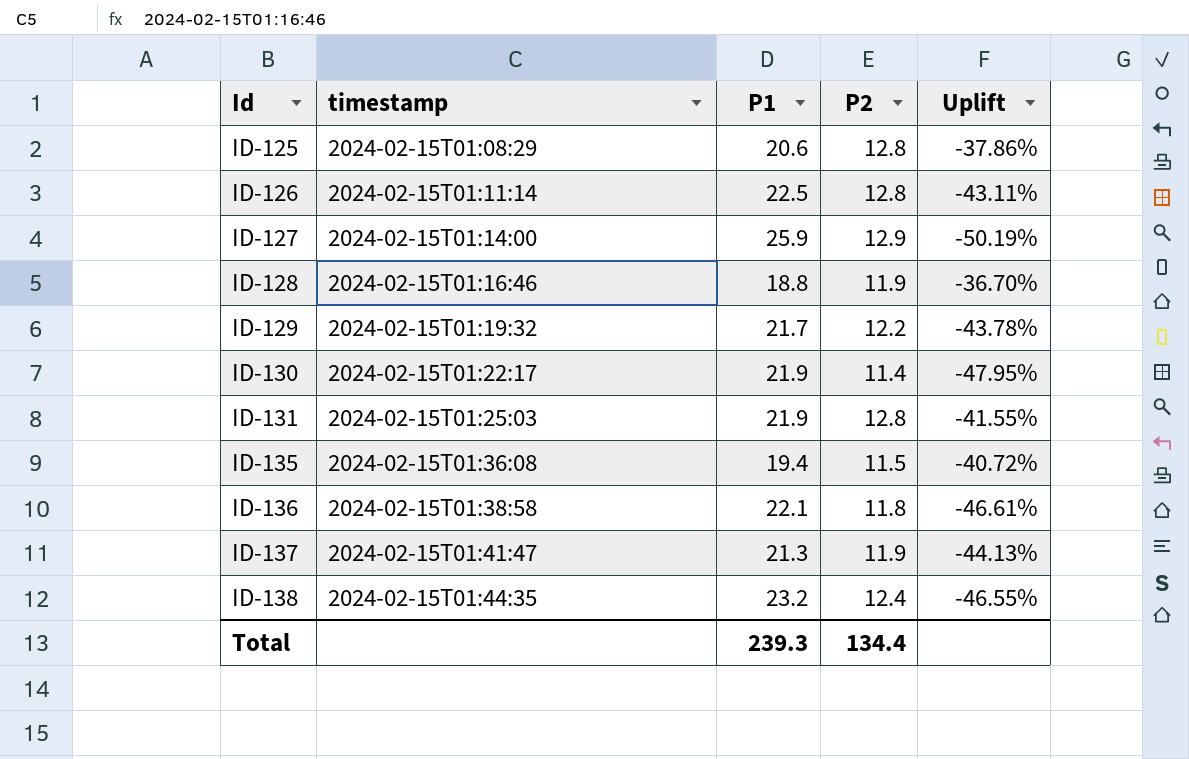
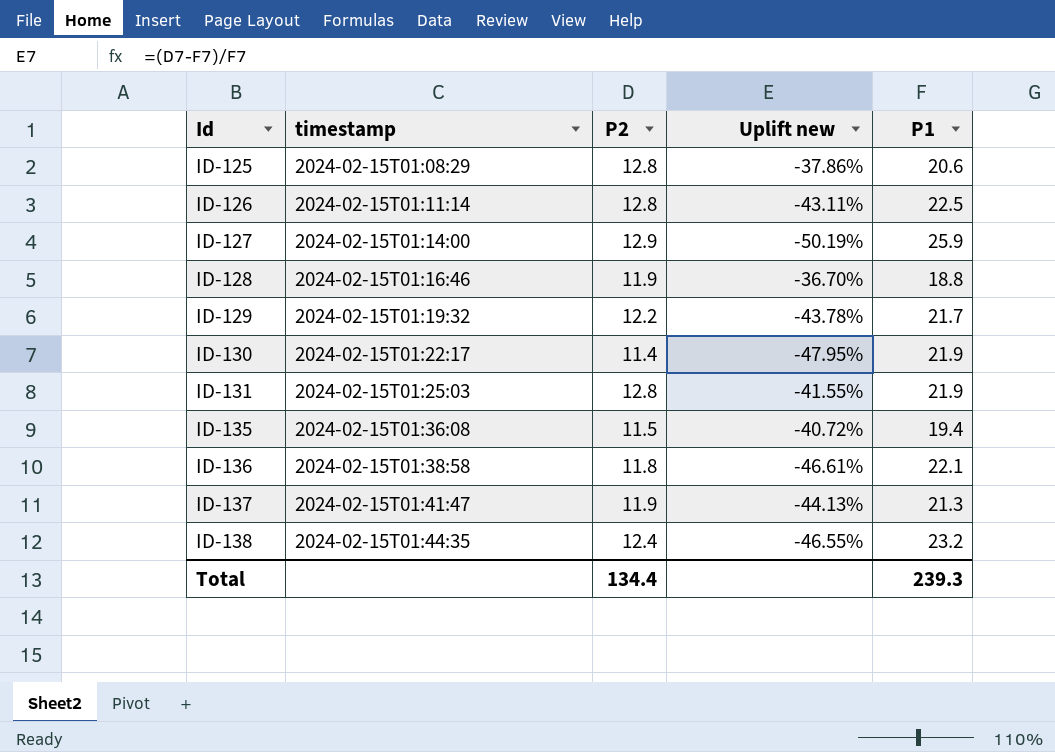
column name: Uplift -> Uplift new
column P1 | position: 3 -> 5

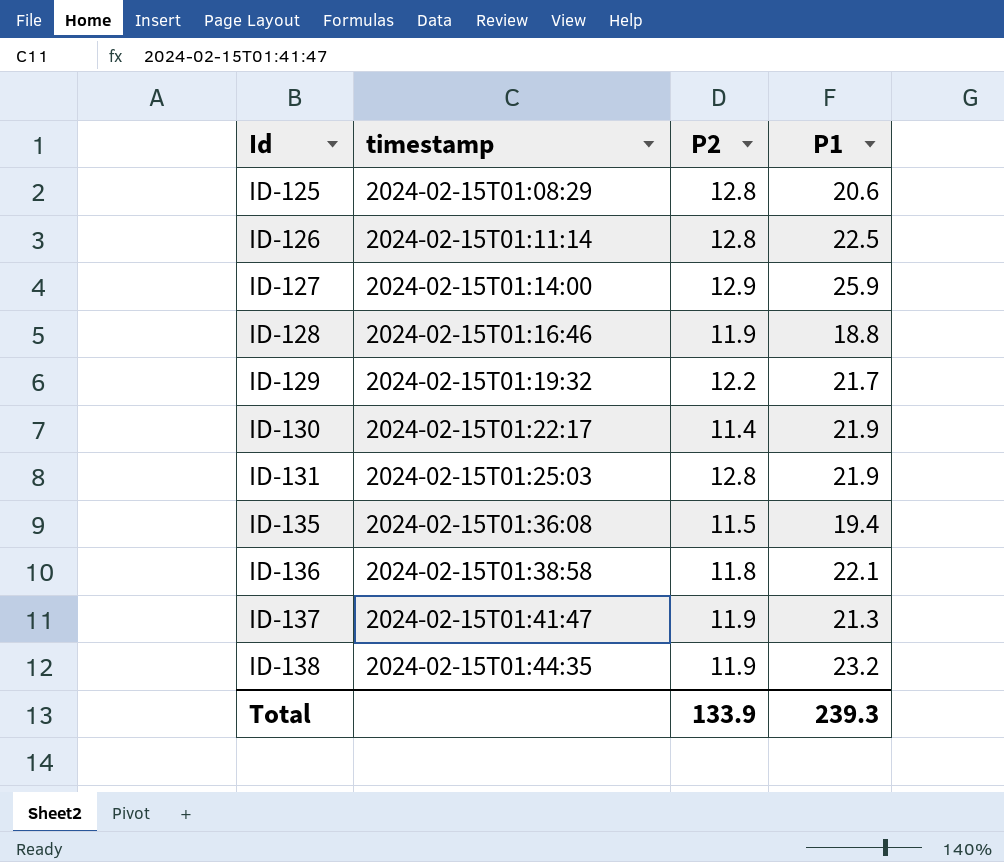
column Uplift new | formula: ([P2] - [P1]) / [P1] -> none
ID-138 | P2: 12.4 -> 11.9
Total | P2: 134.4 -> 133.9

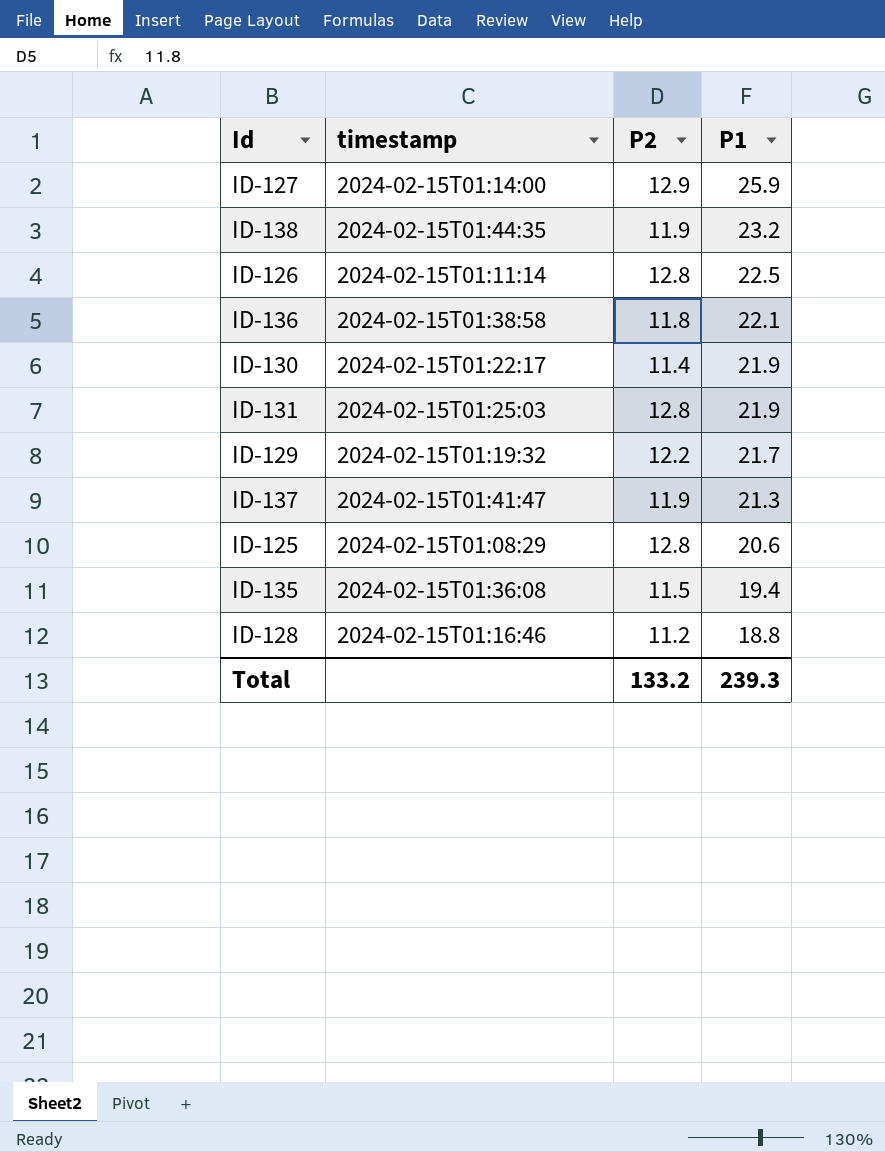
row order: Id ascending -> P1 descending
ID-128 | P2: 11.9 -> 11.2
Total | P2: 133.9 -> 133.2

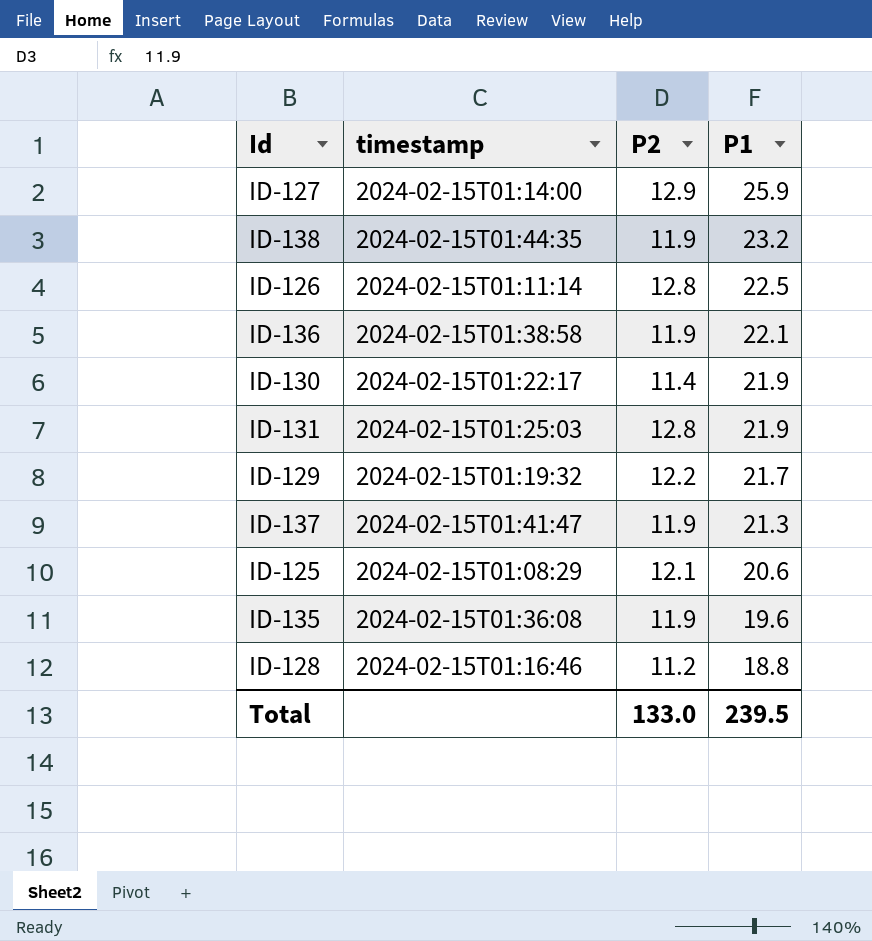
ID-136 | P2: 11.8 -> 11.9
ID-125 | P2: 12.8 -> 12.1
ID-135 | P2: 11.5 -> 11.9
ID-135 | P1: 19.4 -> 19.6
Total | P2: 133.2 -> 133.0
Total | P1: 239.3 -> 239.5

